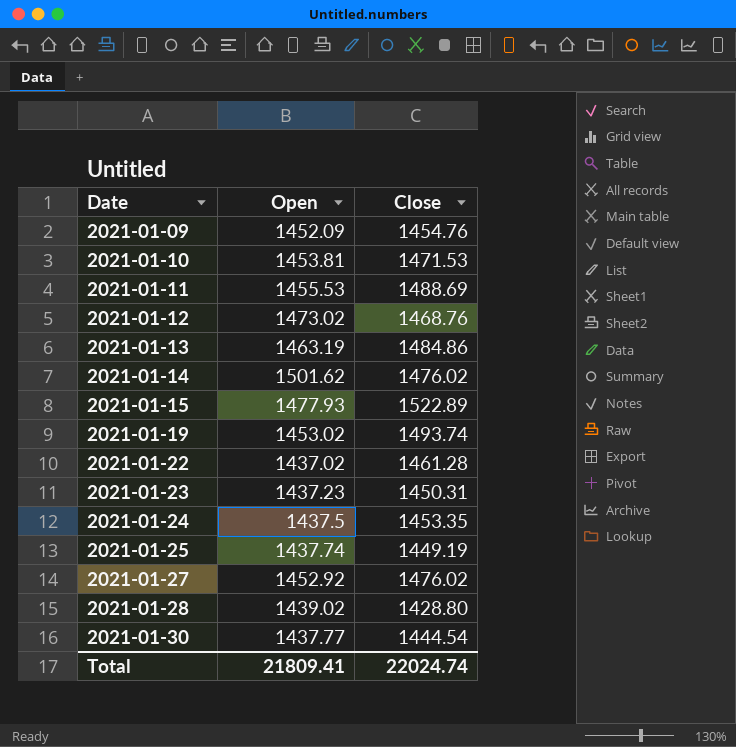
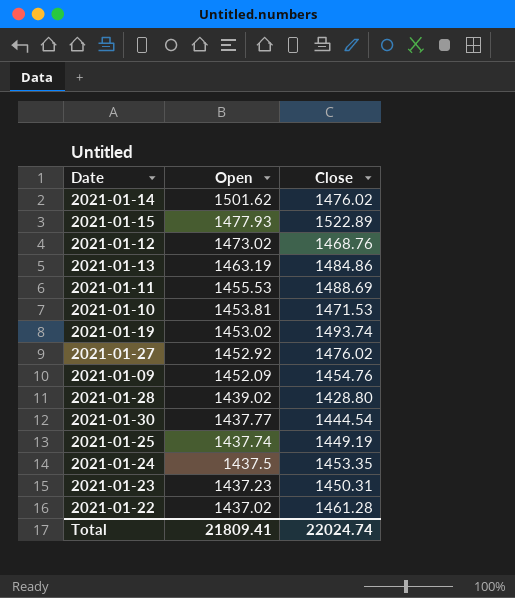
row order: Date ascending -> Open descending

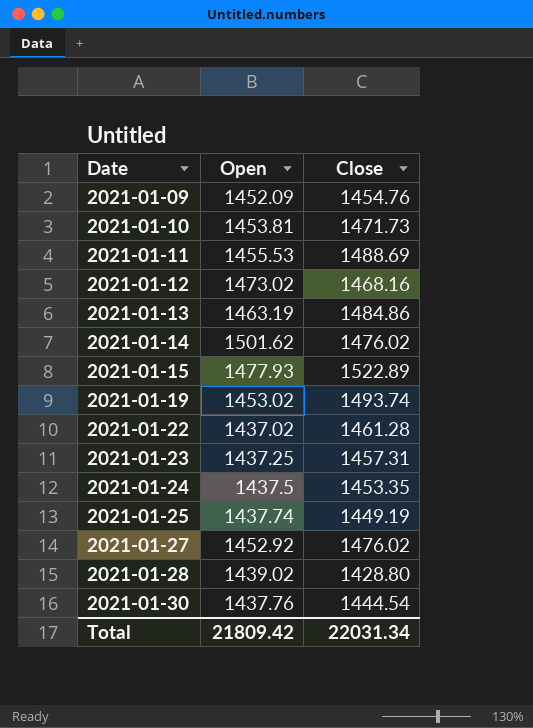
row order: Open descending -> Date ascending
2021-01-10 | Close: 1471.53 -> 1471.73
2021-01-12 | Close: 1468.76 -> 1468.16
2021-01-23 | Open: 1437.23 -> 1437.25
2021-01-23 | Close: 1450.31 -> 1457.31
2021-01-30 | Open: 1437.77 -> 1437.76
Total | Open: 21809.41 -> 21809.42
Total | Close: 22024.74 -> 22031.34

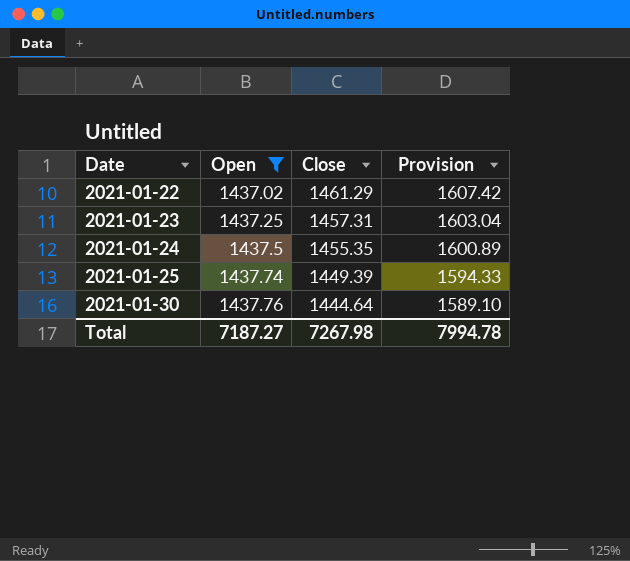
filter: none -> Open <= 1437.76
column Provision | formula: none -> [Close] * 1.1
2021-01-22 | Close: 1461.28 -> 1461.29
2021-01-24 | Close: 1453.35 -> 1455.35
2021-01-25 | Close: 1449.19 -> 1449.39
2021-01-30 | Close: 1444.54 -> 1444.64
Total | Open: 21809.42 -> 7187.27
Total | Close: 22031.34 -> 7267.98

